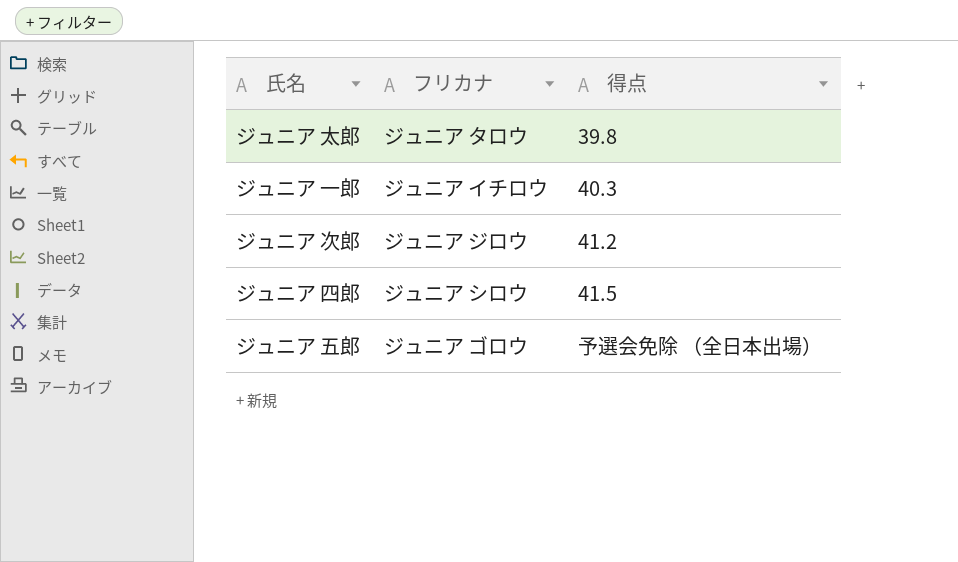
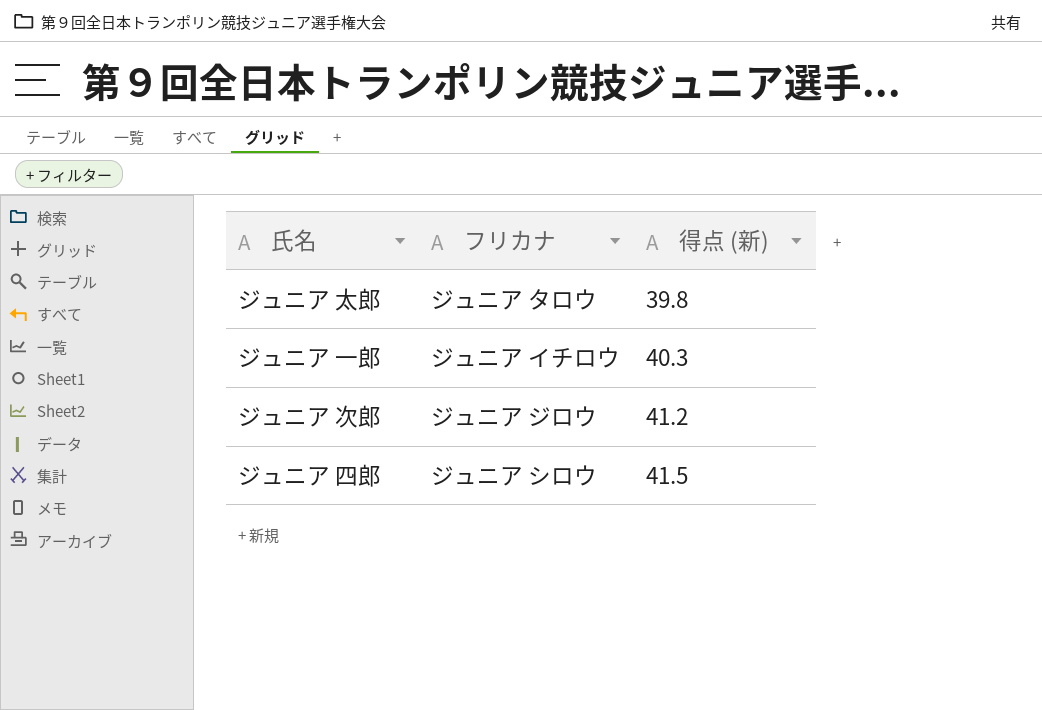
column name: 得点 -> 得点 (新)
row ジュニア 五郎: ジュニア ゴロウ | 予選会免除 （全日本出場） -> none

